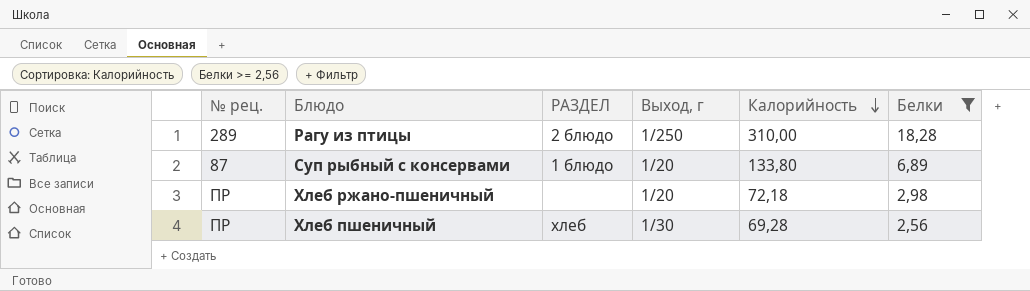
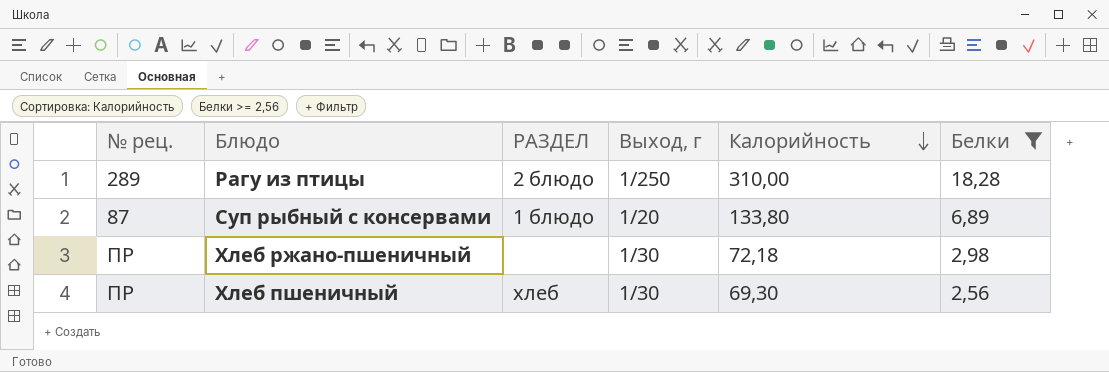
Хлеб ржано-пшеничный | Выход, г: 1/20 -> 1/30
Хлеб пшеничный | Калорийность: 69,28 -> 69,30

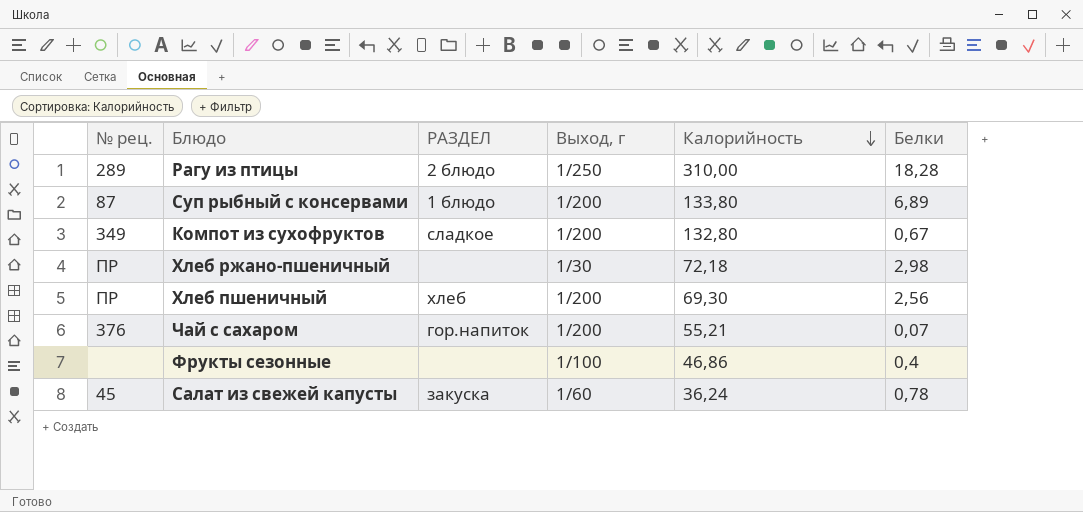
filter: Белки >= 2,56 -> none
Суп рыбный с консервами | Выход, г: 1/20 -> 1/200
Хлеб пшеничный | Выход, г: 1/30 -> 1/200

